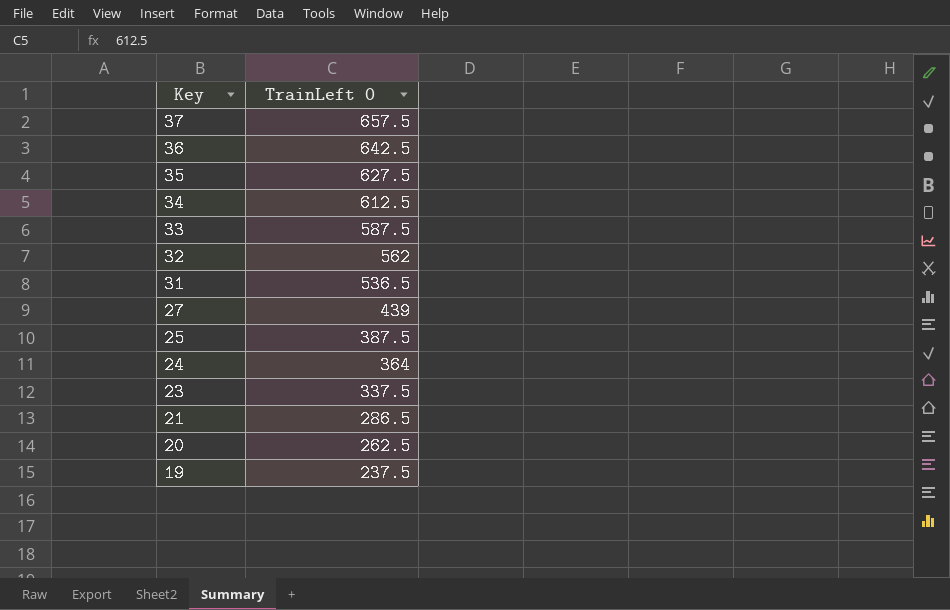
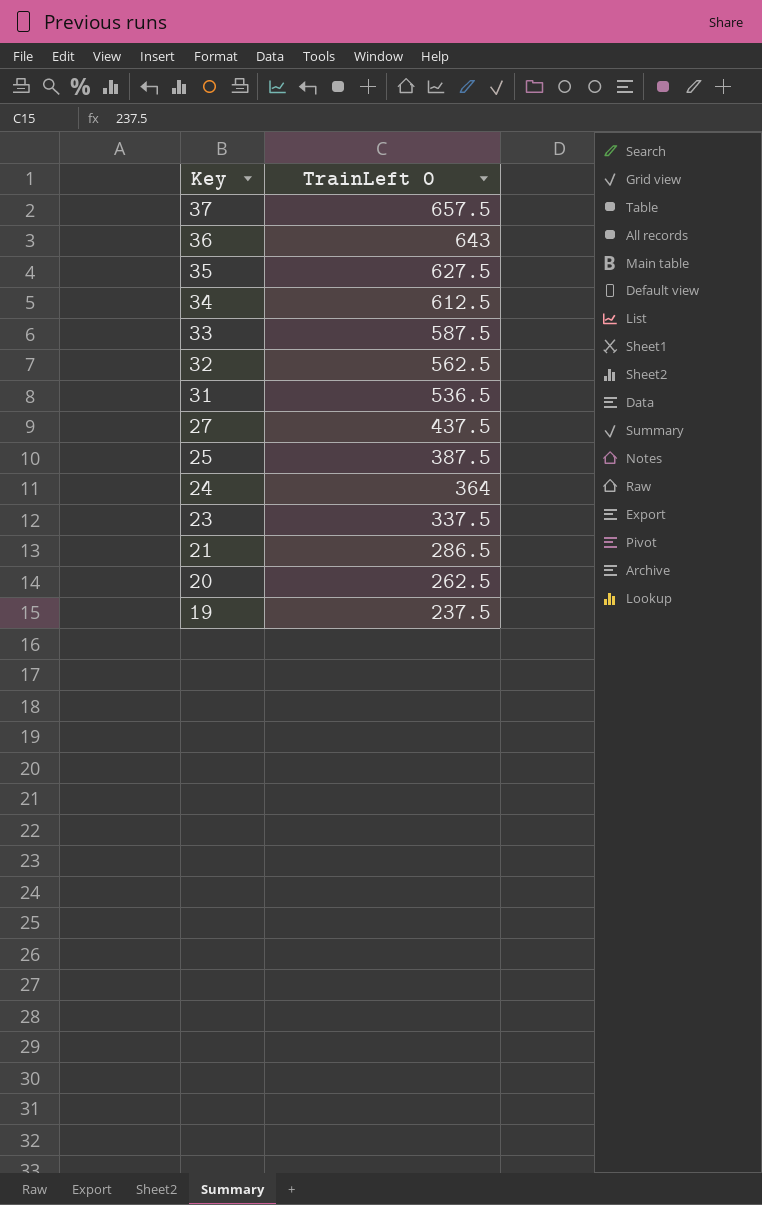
36 | TrainLeft 0: 642.5 -> 643
32 | TrainLeft 0: 562 -> 562.5
27 | TrainLeft 0: 439 -> 437.5

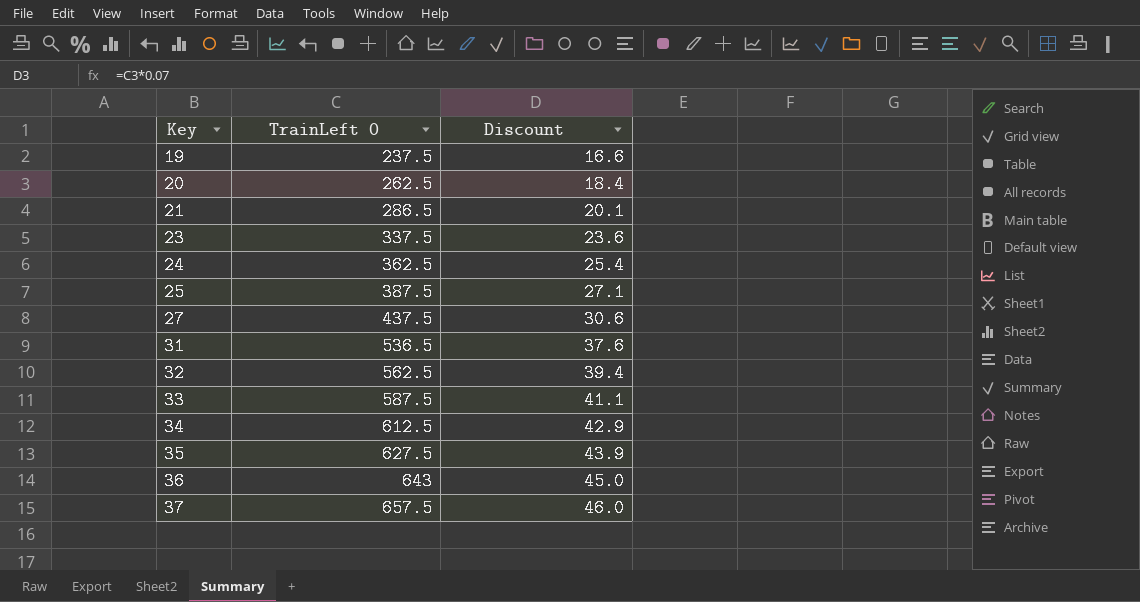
row order: Key descending -> Key ascending
column Discount | formula: none -> [TrainLeft 0] * 0.07
24 | TrainLeft 0: 364 -> 362.5

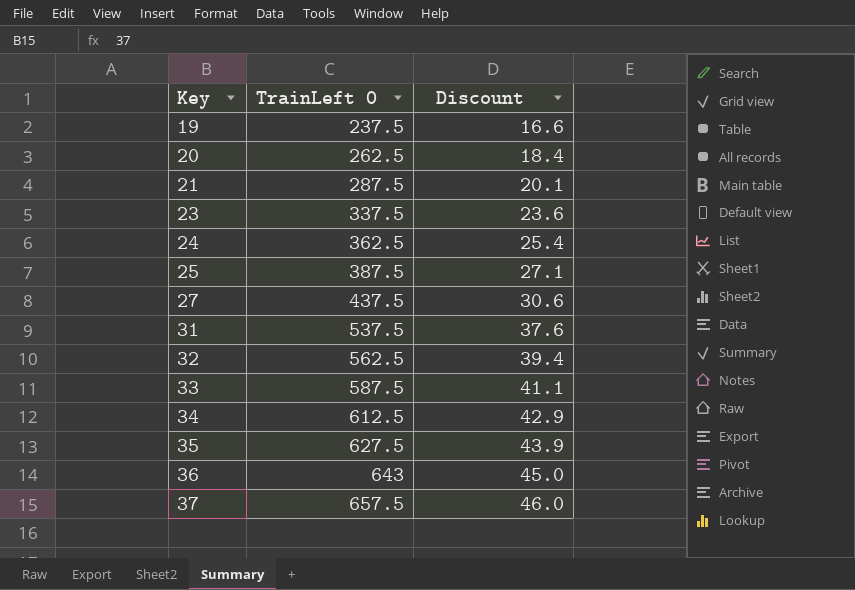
21 | TrainLeft 0: 286.5 -> 287.5
31 | TrainLeft 0: 536.5 -> 537.5

